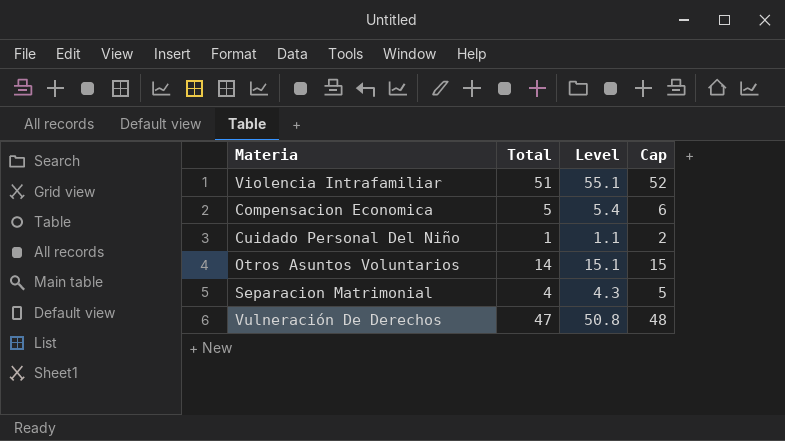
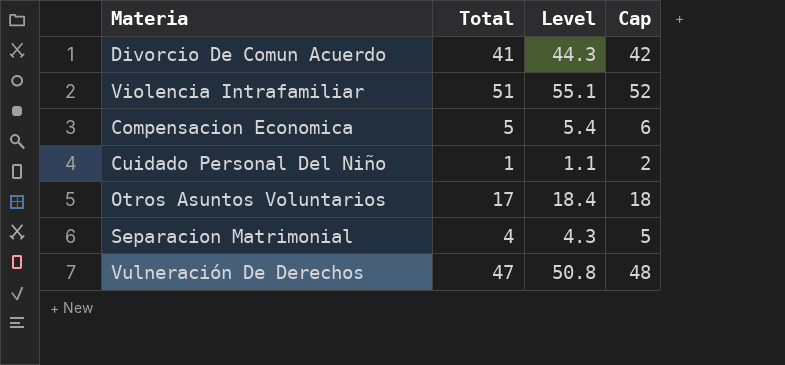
row Divorcio De Comun Acuerdo: none -> 41 | 44.3 | 42
Otros Asuntos Voluntarios | Total: 14 -> 17
Otros Asuntos Voluntarios | Level: 15.1 -> 18.4
Otros Asuntos Voluntarios | Cap: 15 -> 18

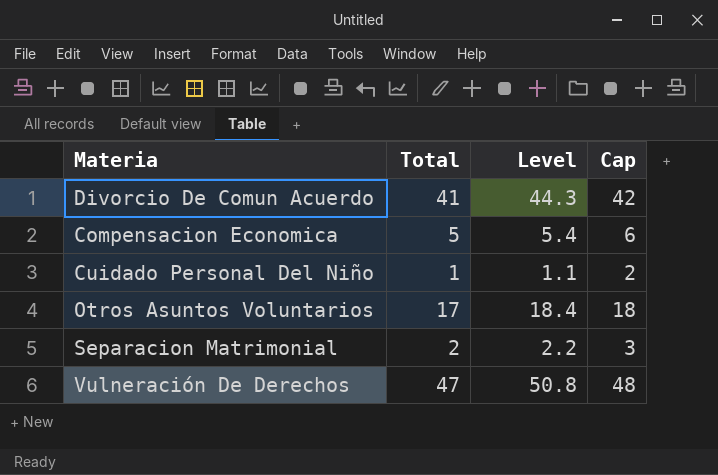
row Violencia Intrafamiliar: 51 | 55.1 | 52 -> none
Separacion Matrimonial | Total: 4 -> 2
Separacion Matrimonial | Level: 4.3 -> 2.2
Separacion Matrimonial | Cap: 5 -> 3

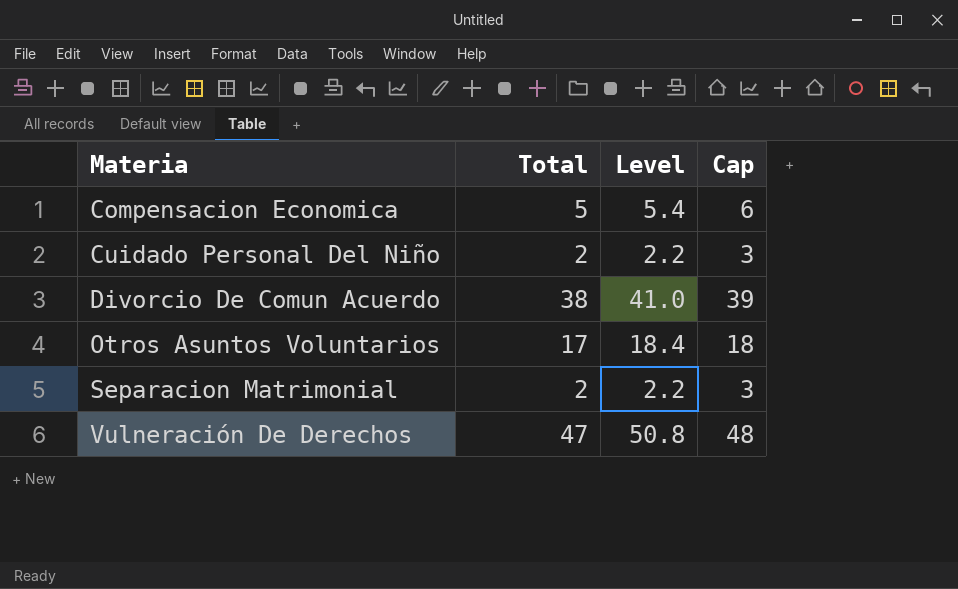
row order: none -> Materia ascending
Cuidado Personal Del Niño | Total: 1 -> 2
Cuidado Personal Del Niño | Level: 1.1 -> 2.2
Cuidado Personal Del Niño | Cap: 2 -> 3
Divorcio De Comun Acuerdo | Total: 41 -> 38
Divorcio De Comun Acuerdo | Level: 44.3 -> 41.0
Divorcio De Comun Acuerdo | Cap: 42 -> 39

